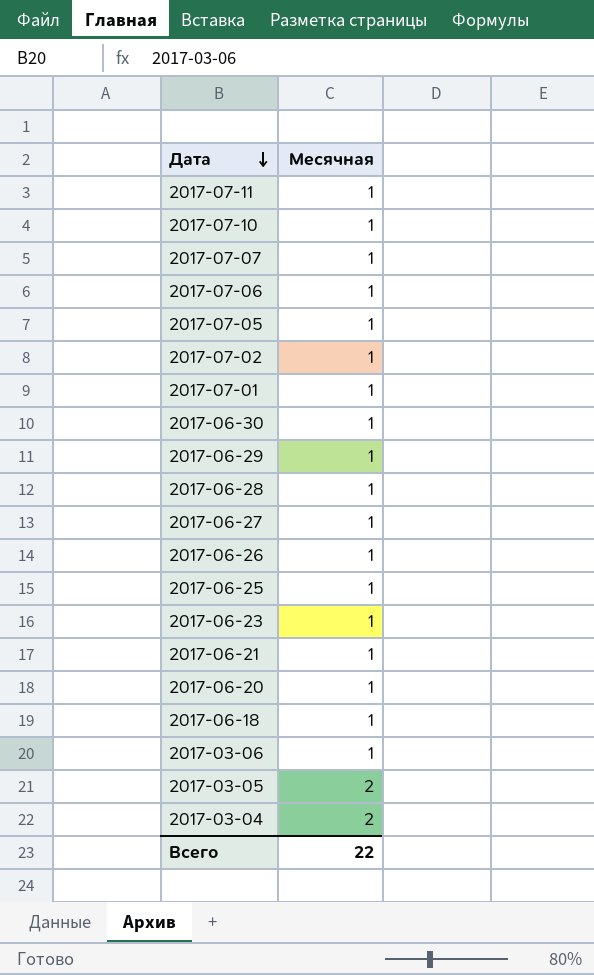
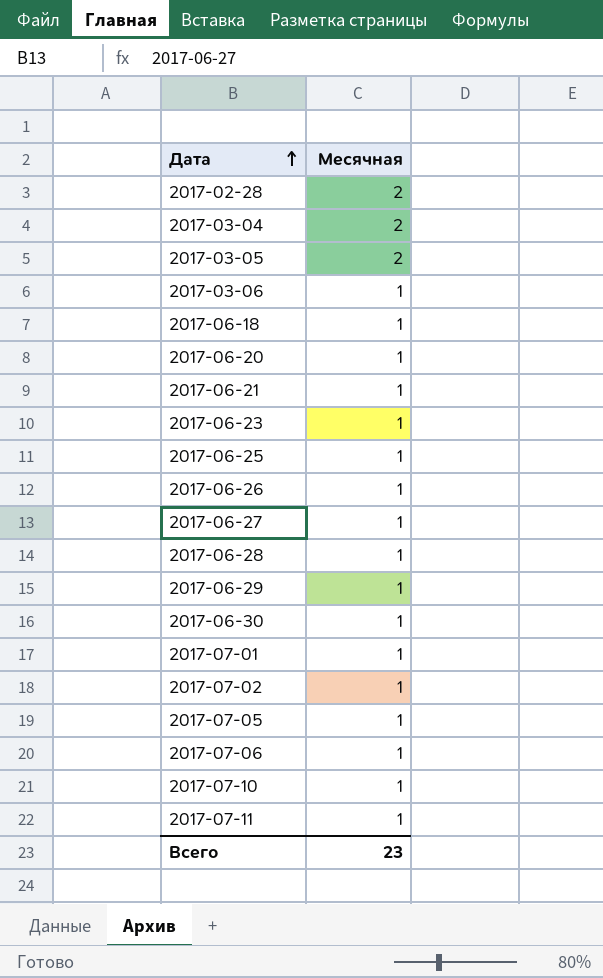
row order: Дата descending -> Дата ascending
row 2017-07-07: 1 -> none
row 2017-02-28: none -> 2
Всего | Месячная: 22 -> 23

